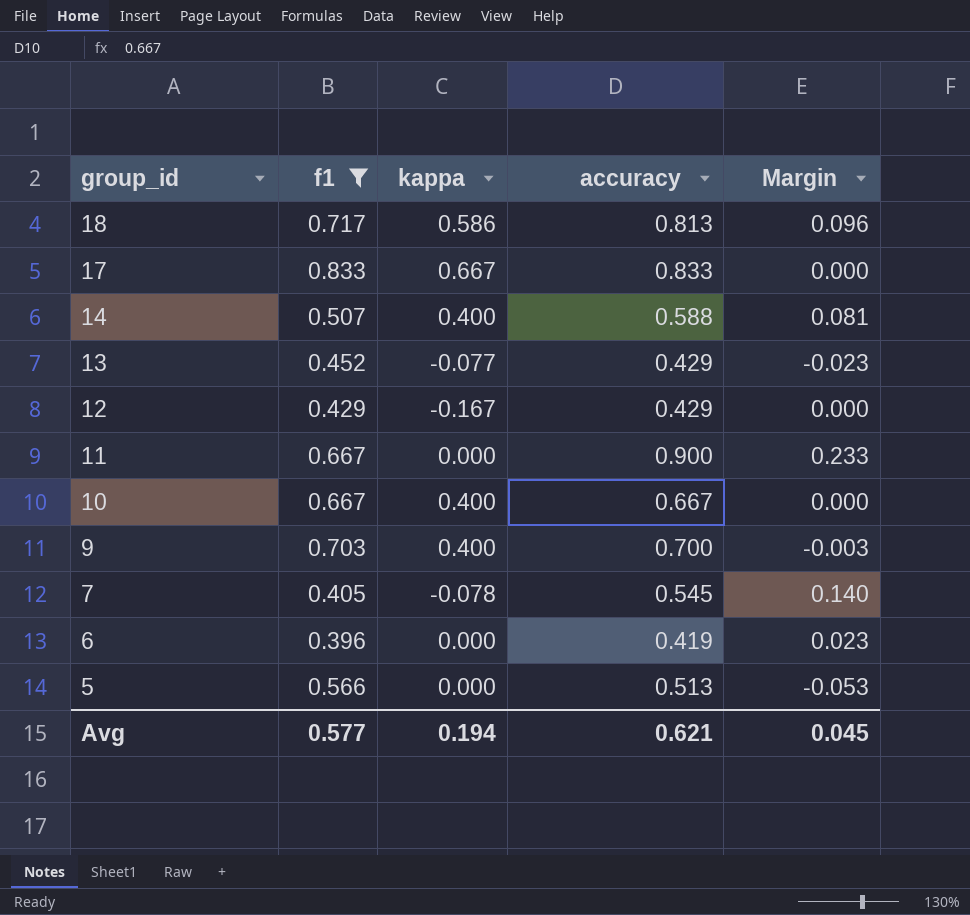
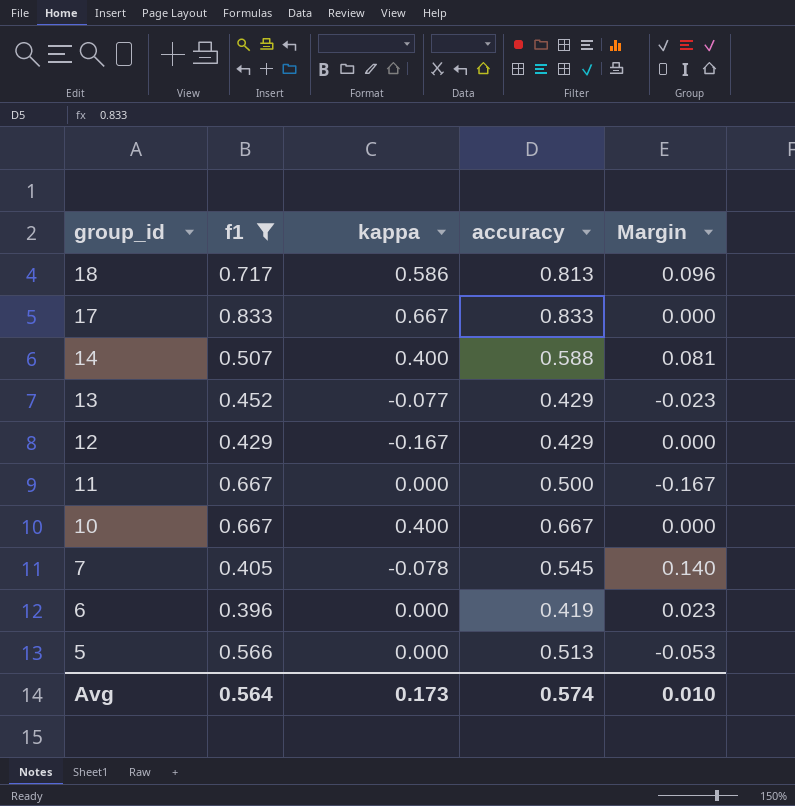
row 9: 0.703 | 0.400 | 0.700 | -0.003 -> none
11 | accuracy: 0.900 -> 0.500
11 | Margin: 0.233 -> -0.167
Avg | f1: 0.577 -> 0.564
Avg | kappa: 0.194 -> 0.173
Avg | accuracy: 0.621 -> 0.574
Avg | Margin: 0.045 -> 0.010

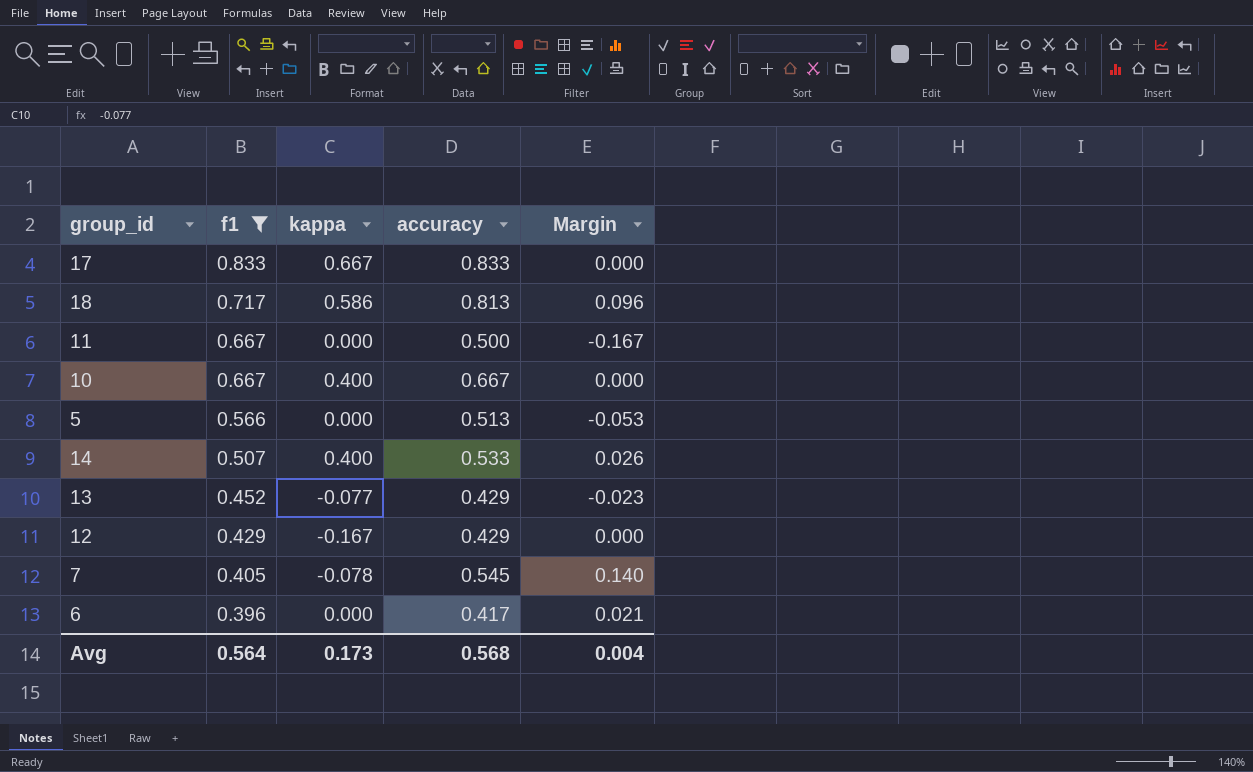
row order: group_id descending -> f1 descending
14 | accuracy: 0.588 -> 0.533
14 | Margin: 0.081 -> 0.026
6 | accuracy: 0.419 -> 0.417
6 | Margin: 0.023 -> 0.021
Avg | accuracy: 0.574 -> 0.568
Avg | Margin: 0.010 -> 0.004

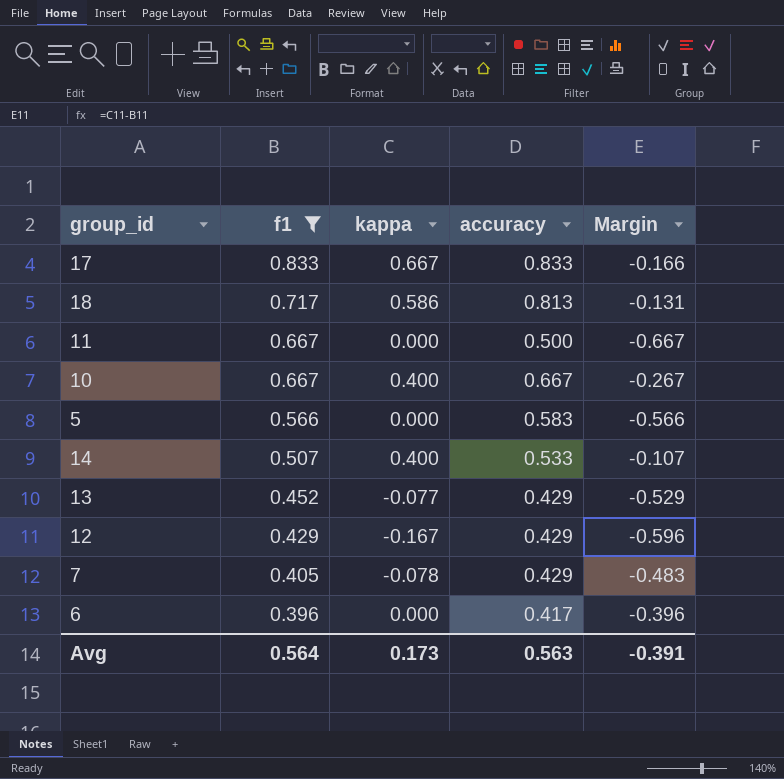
column Margin | formula: [accuracy] - [f1] -> [kappa] - [f1]
5 | accuracy: 0.513 -> 0.583
7 | accuracy: 0.545 -> 0.429
Avg | accuracy: 0.568 -> 0.563
Avg | Margin: 0.004 -> -0.391

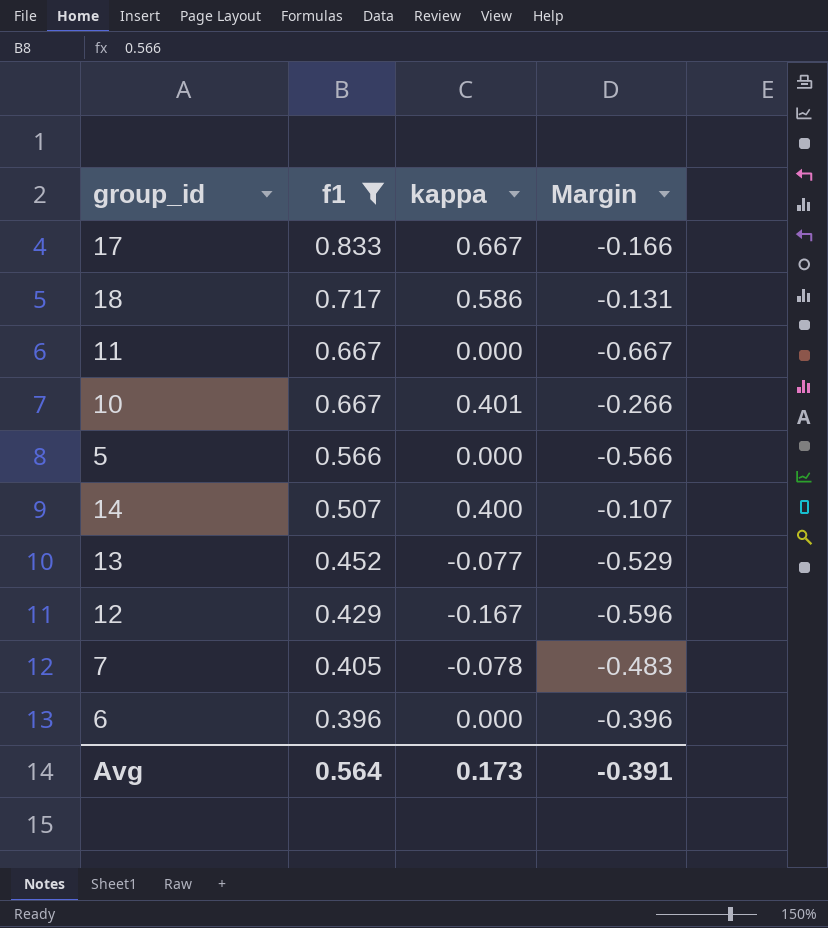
column accuracy | position: 4 -> none
10 | kappa: 0.400 -> 0.401
10 | Margin: -0.267 -> -0.266

